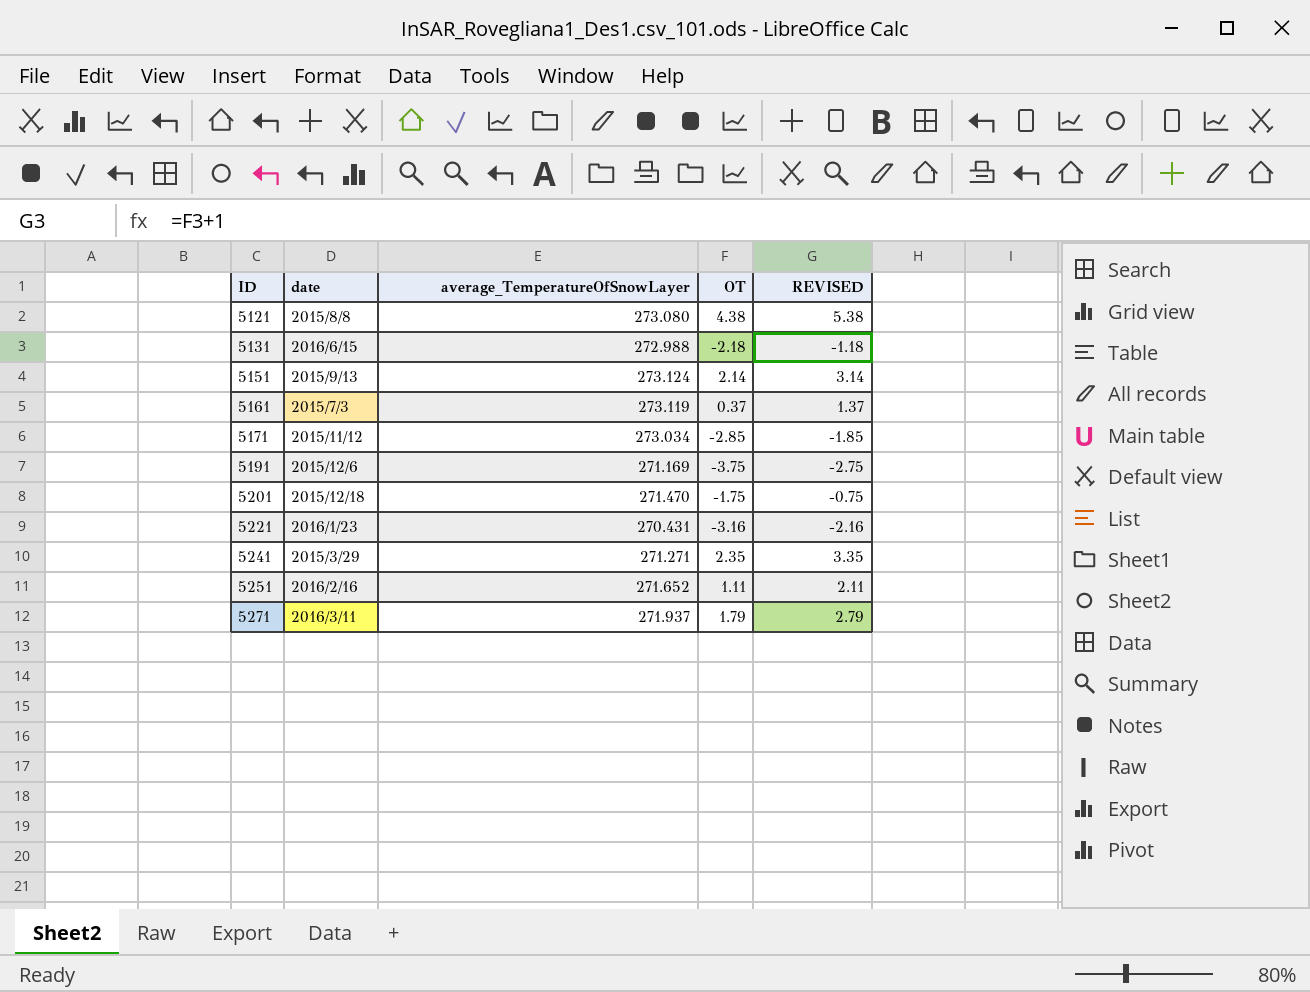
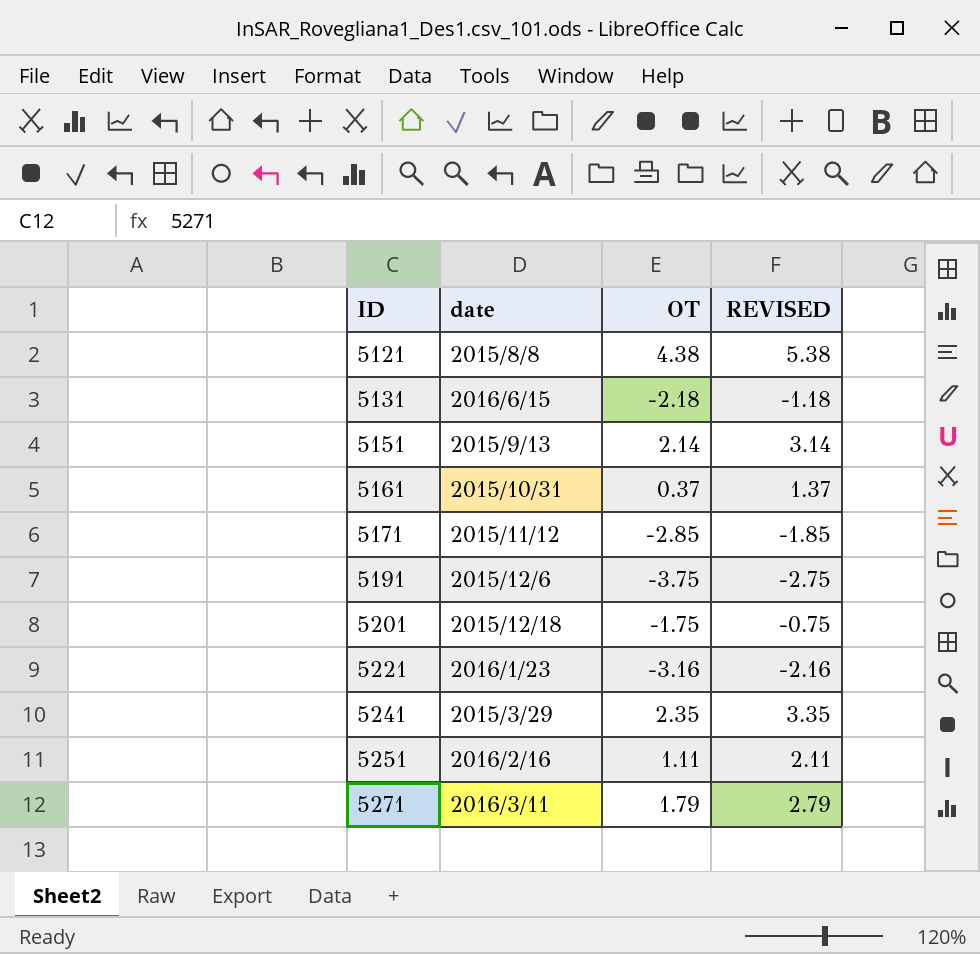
column average_TemperatureOfSnowLayer | position: 3 -> none
5161 | date: 2015/7/3 -> 2015/10/31

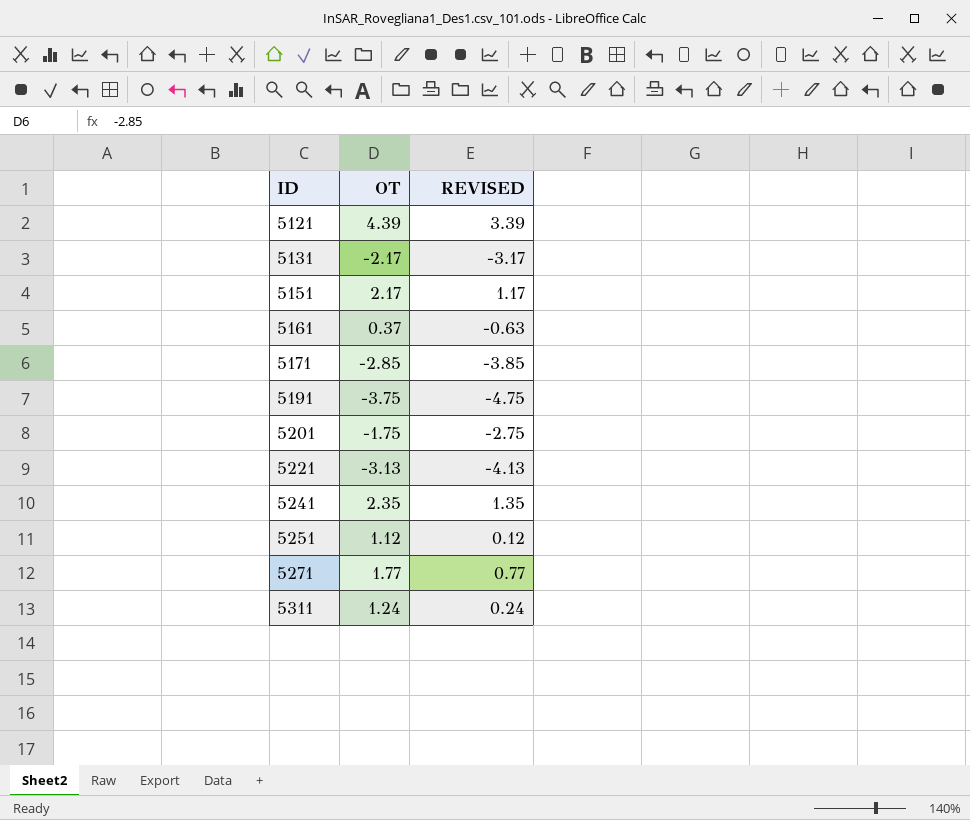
column date | position: 2 -> none
column REVISED | formula: [OT] + 1 -> [OT] - 1
5121 | OT: 4.38 -> 4.39
5131 | OT: -2.18 -> -2.17
5151 | OT: 2.14 -> 2.17
5221 | OT: -3.16 -> -3.13
5251 | OT: 1.11 -> 1.12
5271 | OT: 1.79 -> 1.77
row 5311: none -> 1.24 | 0.24

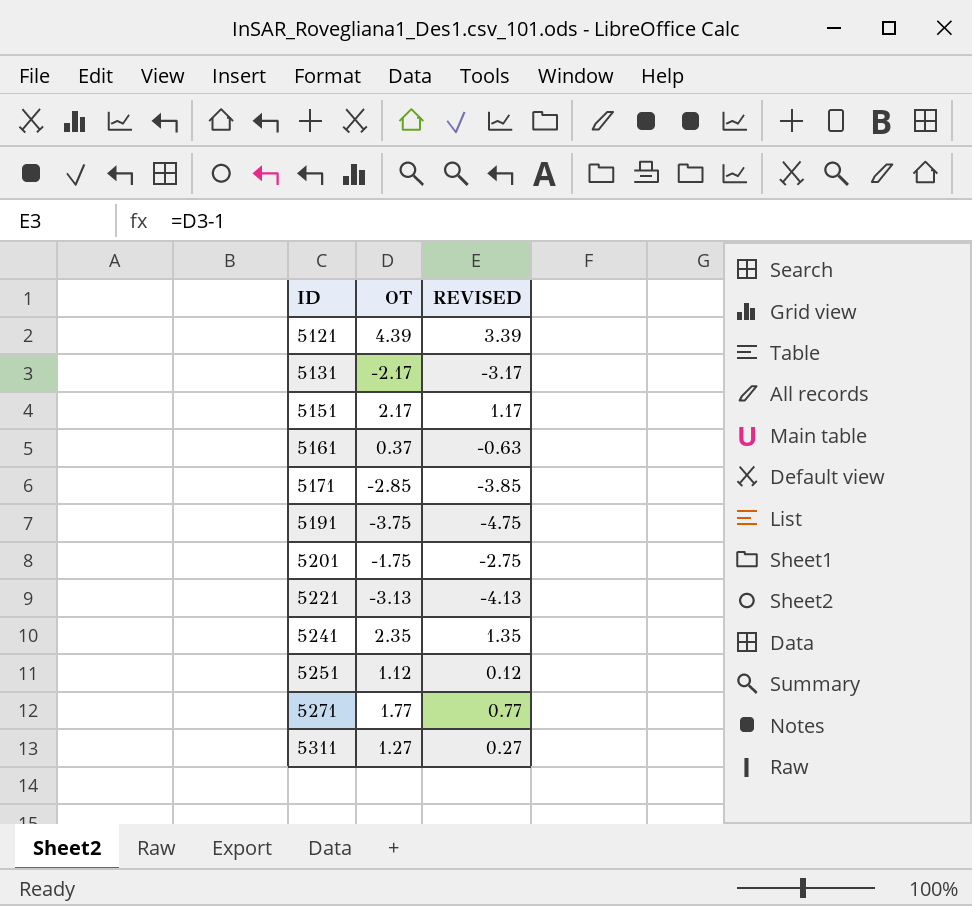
5311 | OT: 1.24 -> 1.27
5311 | REVISED: 0.24 -> 0.27

